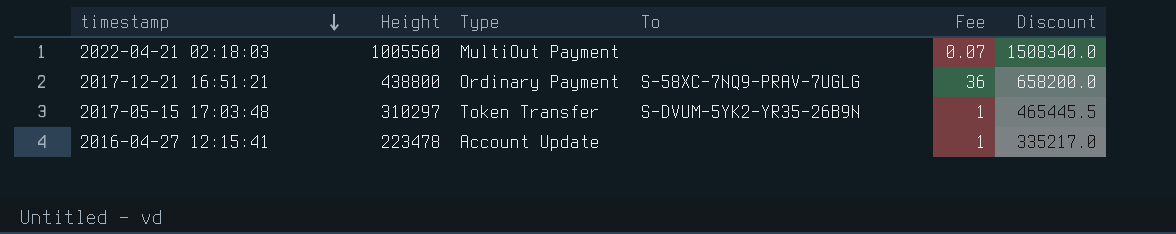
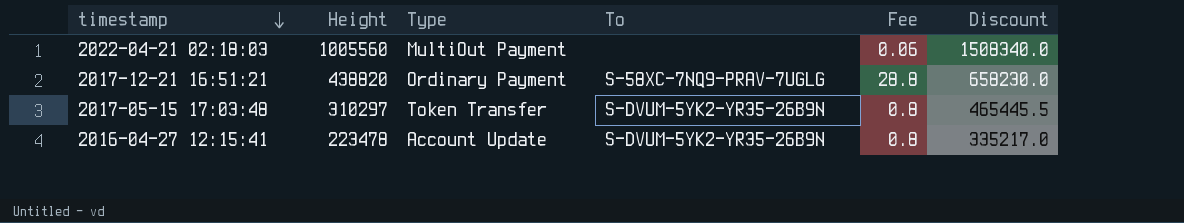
2022-04-21 02:18:03 | Fee: 0.07 -> 0.06
2017-12-21 16:51:21 | Height: 438800 -> 438820
2017-12-21 16:51:21 | Fee: 36 -> 28.8
2017-12-21 16:51:21 | Discount: 658200.0 -> 658230.0
2017-05-15 17:03:48 | Fee: 1 -> 0.8
2016-04-27 12:15:41 | To: none -> S-DVUM-5YK2-YR35-26B9N
2016-04-27 12:15:41 | Fee: 1 -> 0.8

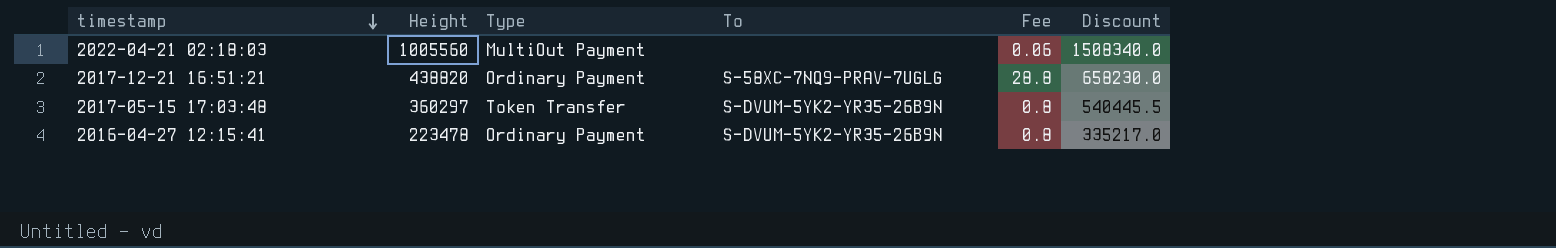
2017-05-15 17:03:48 | Height: 310297 -> 360297
2017-05-15 17:03:48 | Discount: 465445.5 -> 540445.5
2016-04-27 12:15:41 | Type: Account Update -> Ordinary Payment

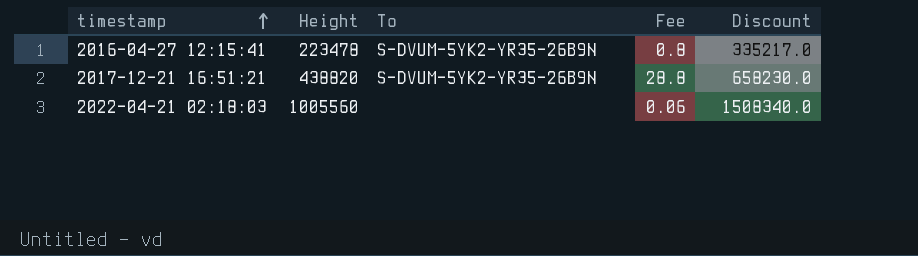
row order: timestamp descending -> timestamp ascending
column Type | position: 3 -> none
row 2017-05-15 17:03:48: 360297 | Token Transfer | S-DVUM-5YK2-YR35-26B9N | 0.8 | 540445.5 -> none
2017-12-21 16:51:21 | To: S-58XC-7NQ9-PRAV-7UGLG -> S-DVUM-5YK2-YR35-26B9N

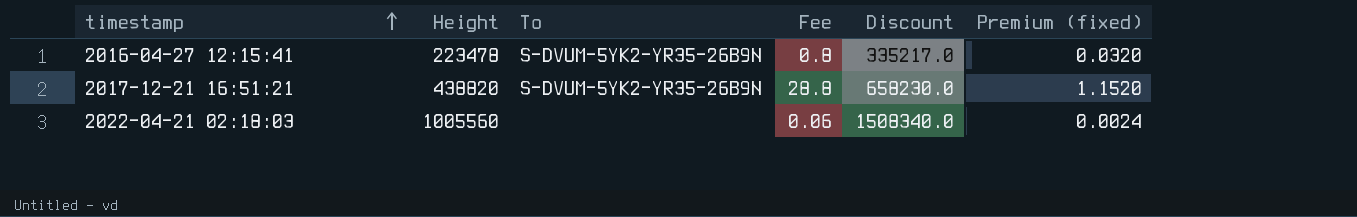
column Premium (fixed) | formula: none -> [Fee] * 0.04

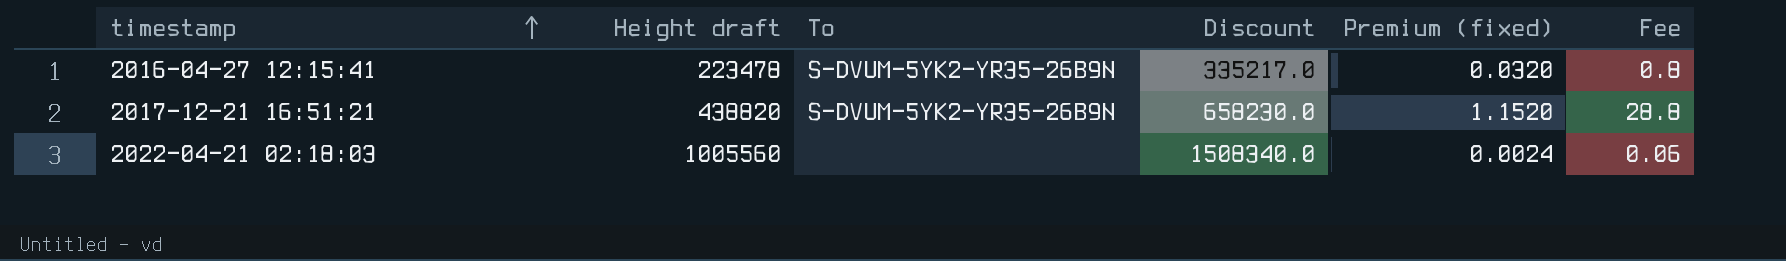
column name: Height -> Height draft
column Fee | position: 4 -> 6

